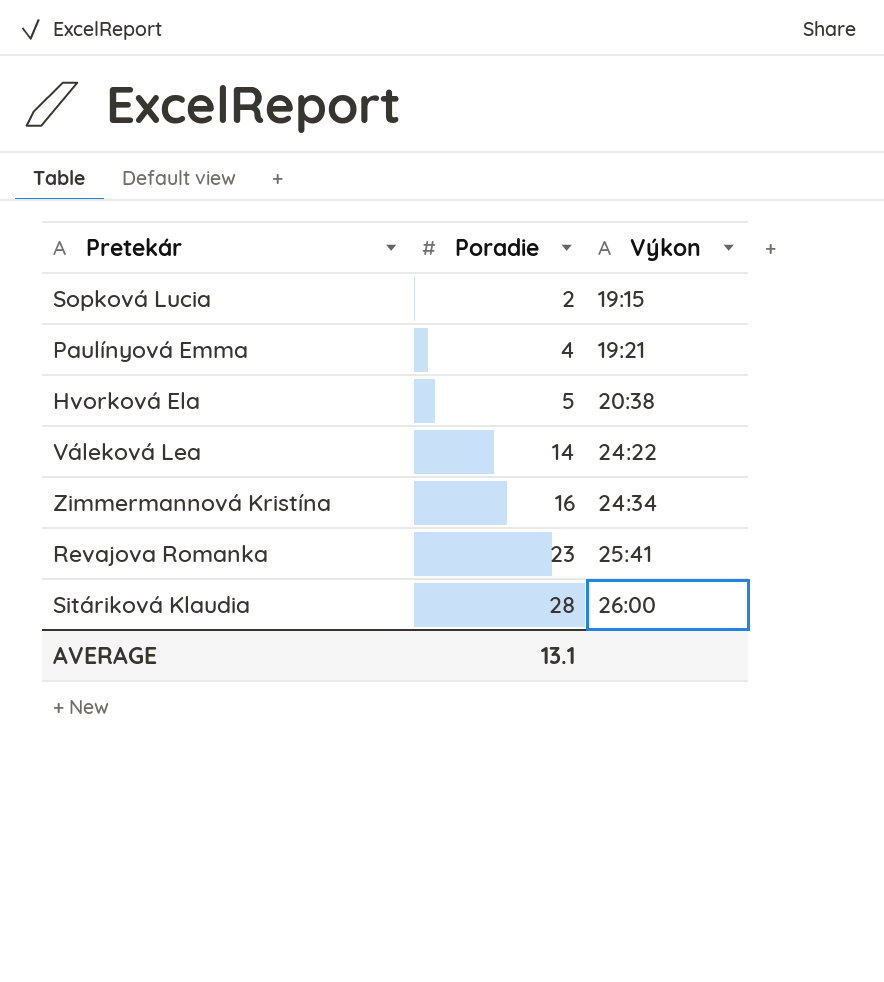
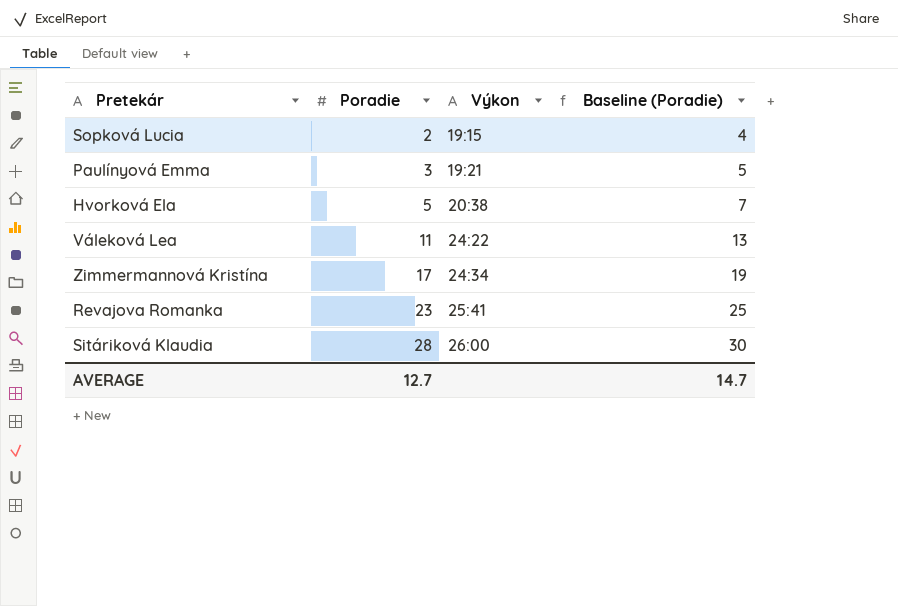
column Baseline (Poradie) | formula: none -> [Poradie] + 2
Paulínyová Emma | Poradie: 4 -> 3
Váleková Lea | Poradie: 14 -> 11
Zimmermannová Kristína | Poradie: 16 -> 17
AVERAGE | Poradie: 13.1 -> 12.7

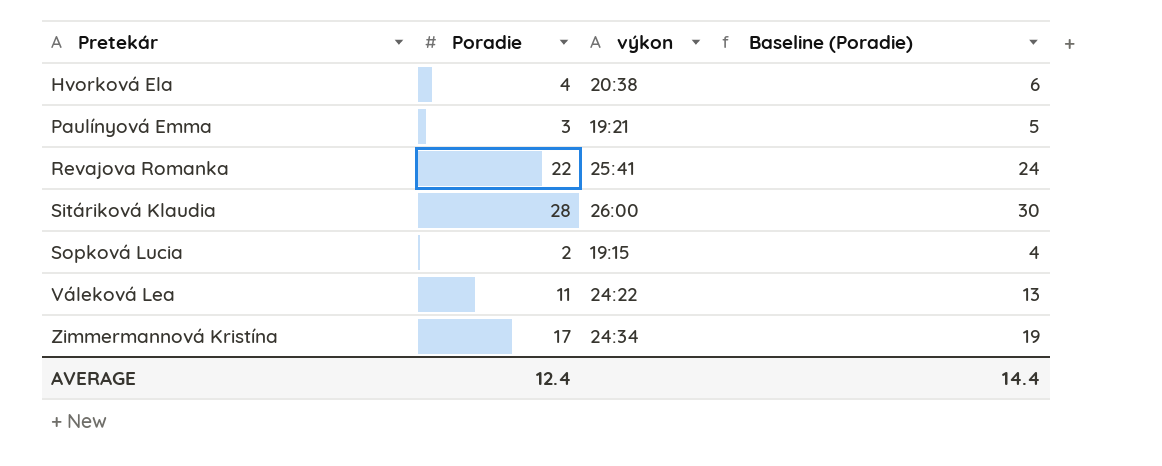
row order: Poradie ascending -> Pretekár ascending
column name: Výkon -> výkon
Hvorková Ela | Poradie: 5 -> 4
Hvorková Ela | Baseline (Poradie): 7 -> 6
Revajova Romanka | Poradie: 23 -> 22
Revajova Romanka | Baseline (Poradie): 25 -> 24
AVERAGE | Poradie: 12.7 -> 12.4
AVERAGE | Baseline (Poradie): 14.7 -> 14.4

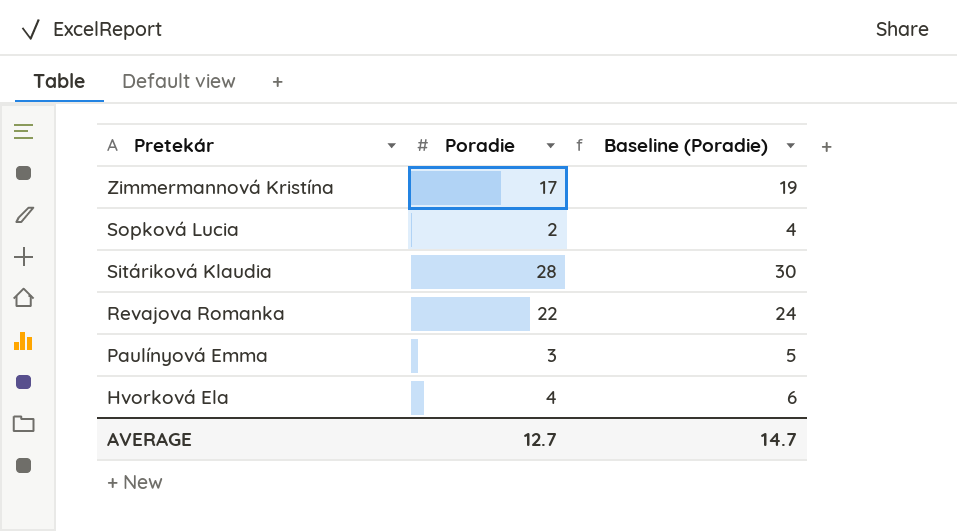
row order: Pretekár ascending -> Pretekár descending
column výkon | position: 3 -> none
row Váleková Lea: 11 | 24:22 | 13 -> none
AVERAGE | Poradie: 12.4 -> 12.7
AVERAGE | Baseline (Poradie): 14.4 -> 14.7

